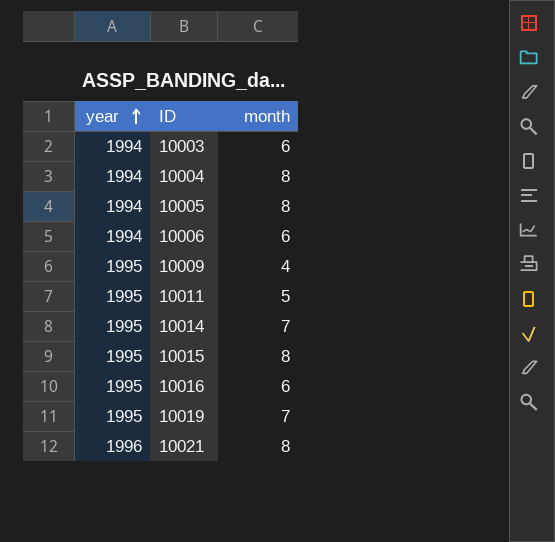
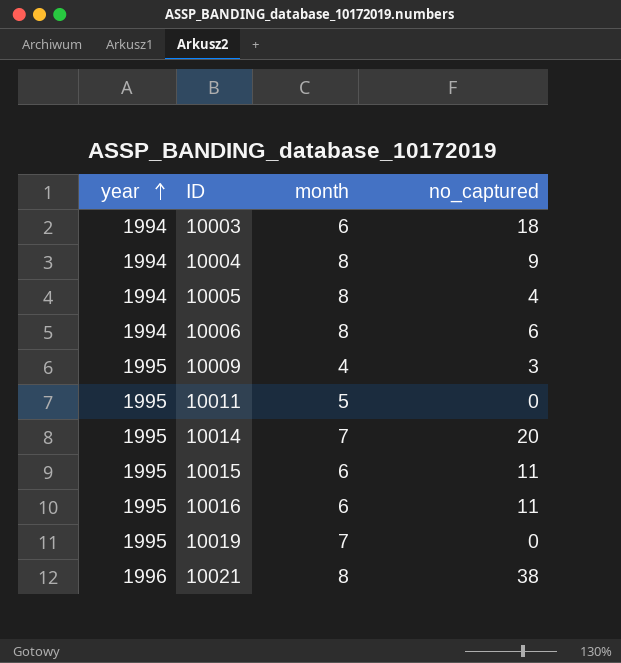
column no_captured | position: none -> 4
10006 | month: 6 -> 8
10015 | month: 8 -> 6

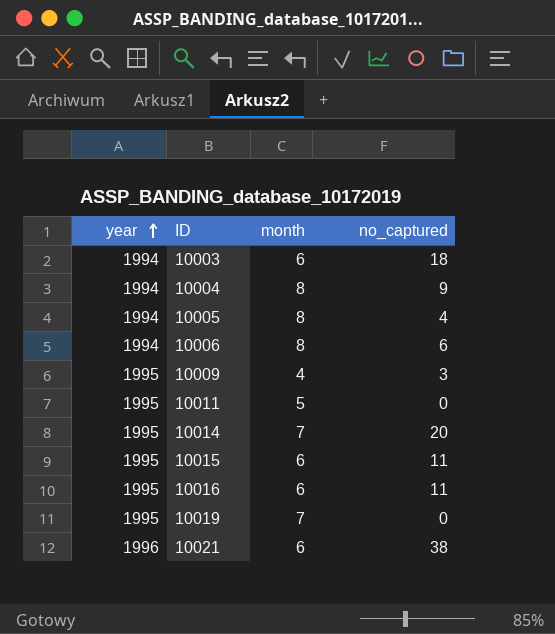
10021 | month: 8 -> 6

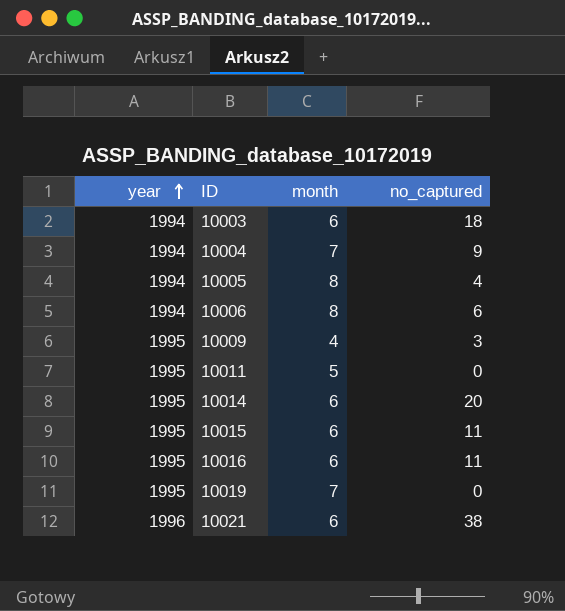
10004 | month: 8 -> 7
10014 | month: 7 -> 6

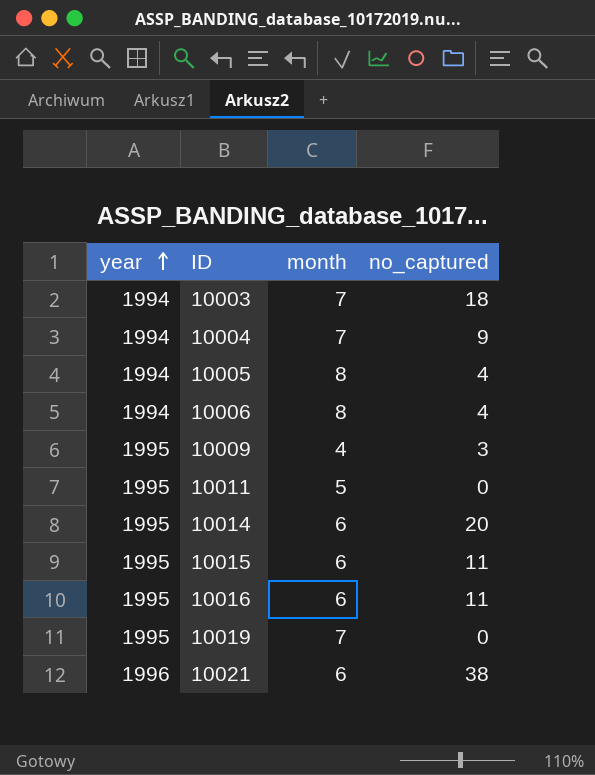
10003 | month: 6 -> 7
10006 | no_captured: 6 -> 4

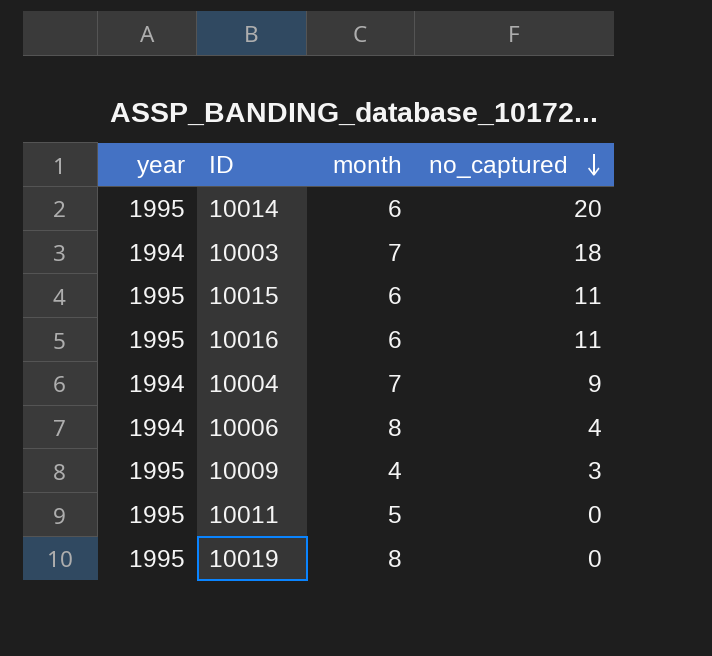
row order: year ascending -> no_captured descending
row 10005: 1994 | 8 | 4 -> none
row 10021: 1996 | 6 | 38 -> none
10019 | month: 7 -> 8

